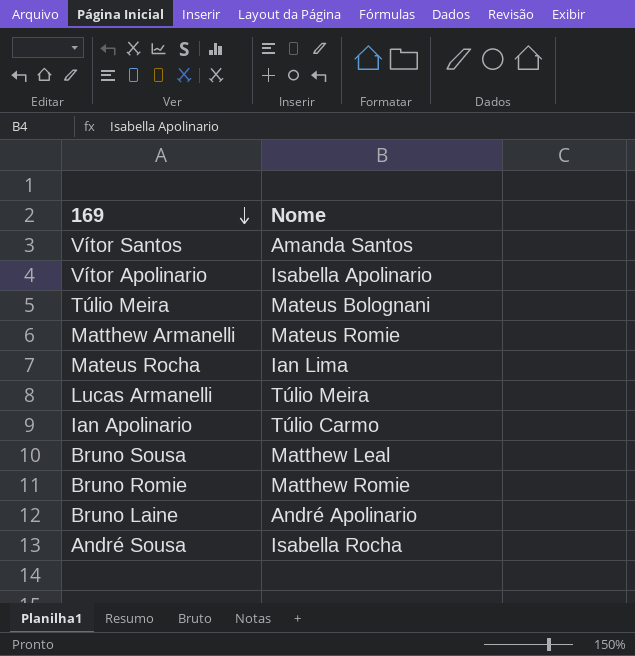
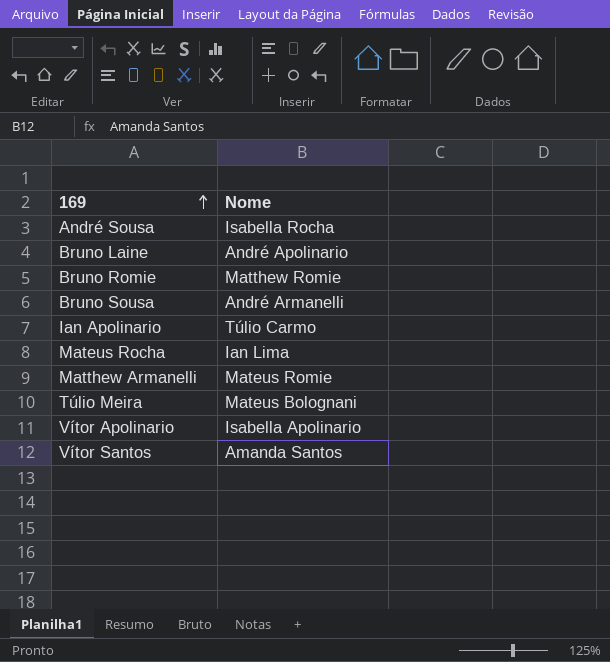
row order: 169 descending -> 169 ascending
row Lucas Armanelli: Túlio Meira -> none
Bruno Sousa | Nome: Matthew Leal -> André Armanelli

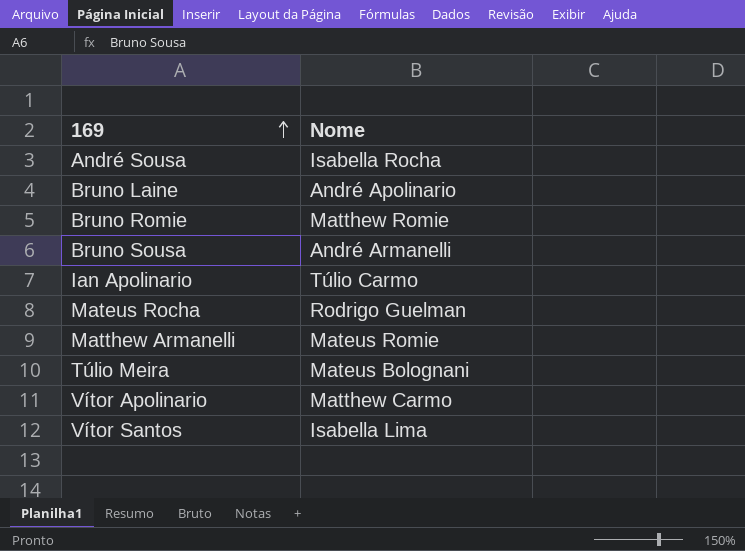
Mateus Rocha | Nome: Ian Lima -> Rodrigo Guelman
Vítor Apolinario | Nome: Isabella Apolinario -> Matthew Carmo
Vítor Santos | Nome: Amanda Santos -> Isabella Lima

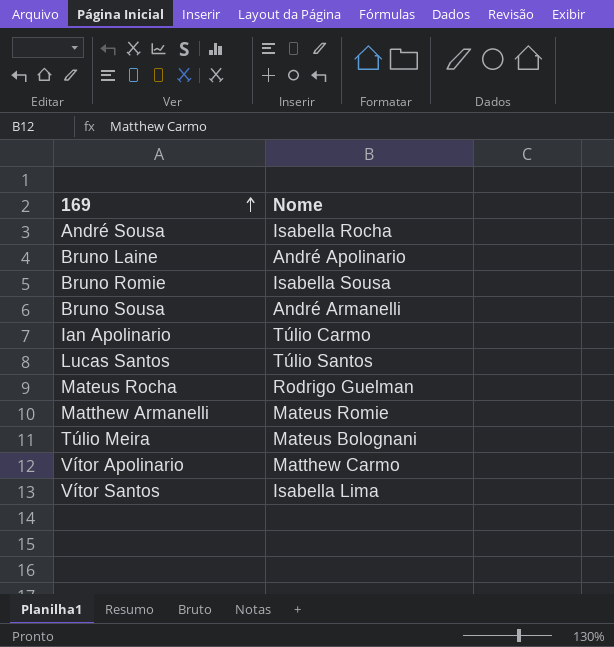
Bruno Romie | Nome: Matthew Romie -> Isabella Sousa
row Lucas Santos: none -> Túlio Santos

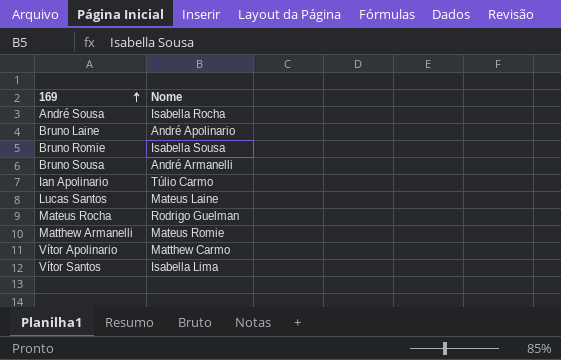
row Túlio Meira: Mateus Bolognani -> none
Lucas Santos | Nome: Túlio Santos -> Mateus Laine

